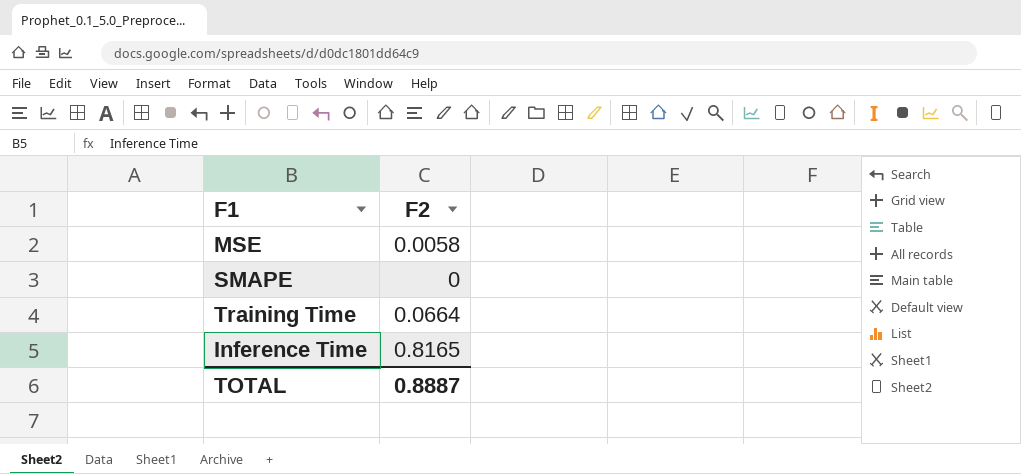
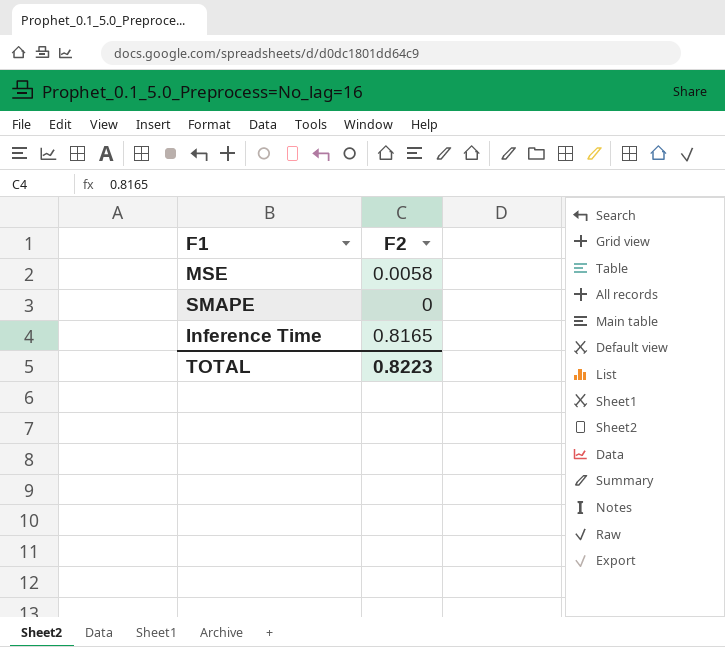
row Training Time: 0.0664 -> none
TOTAL | F2: 0.8887 -> 0.8223

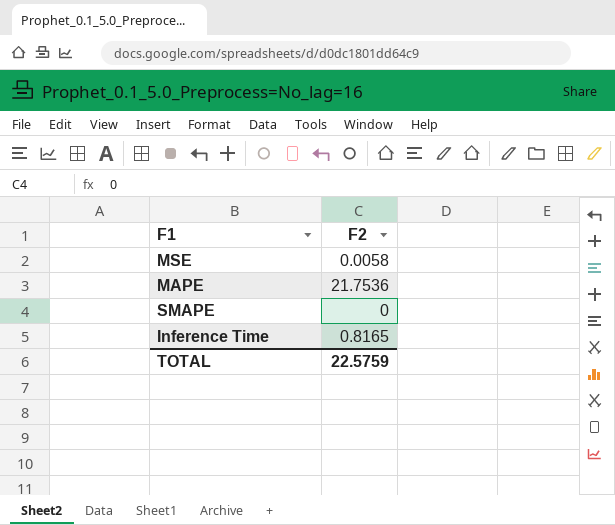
row MAPE: none -> 21.7536
TOTAL | F2: 0.8223 -> 22.5759

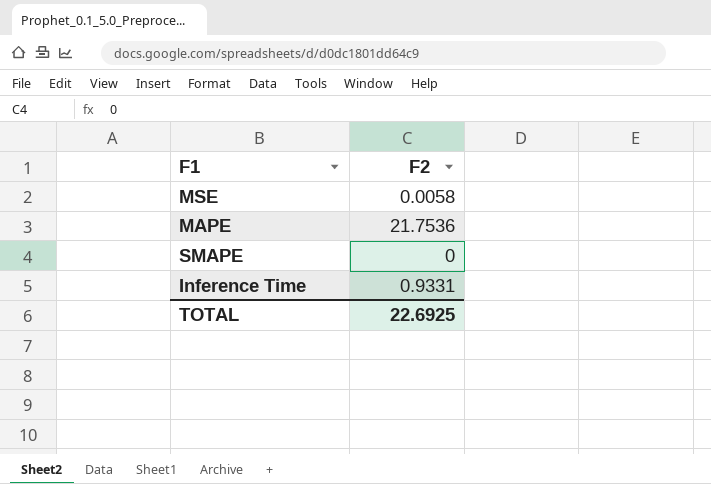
Inference Time | F2: 0.8165 -> 0.9331
TOTAL | F2: 22.5759 -> 22.6925

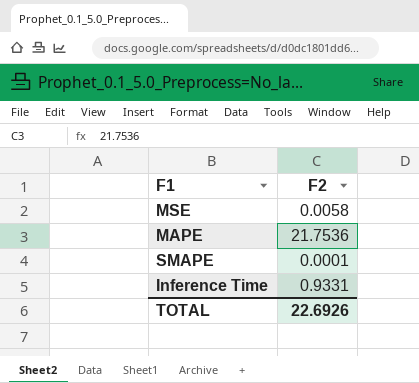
SMAPE | F2: 0 -> 0.0001
TOTAL | F2: 22.6925 -> 22.6926

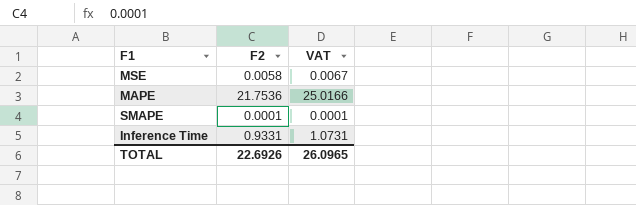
column VAT | formula: none -> [F2] * 1.15

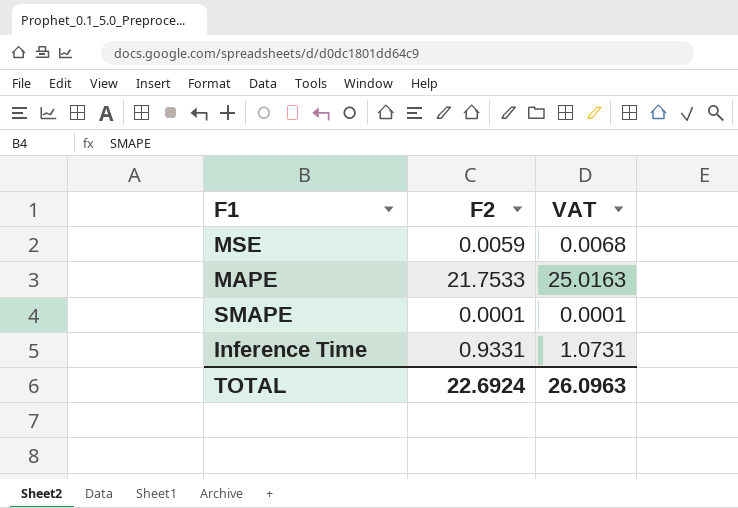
MSE | F2: 0.0058 -> 0.0059
MSE | VAT: 0.0067 -> 0.0068
MAPE | F2: 21.7536 -> 21.7533
MAPE | VAT: 25.0166 -> 25.0163
TOTAL | F2: 22.6926 -> 22.6924
TOTAL | VAT: 26.0965 -> 26.0963

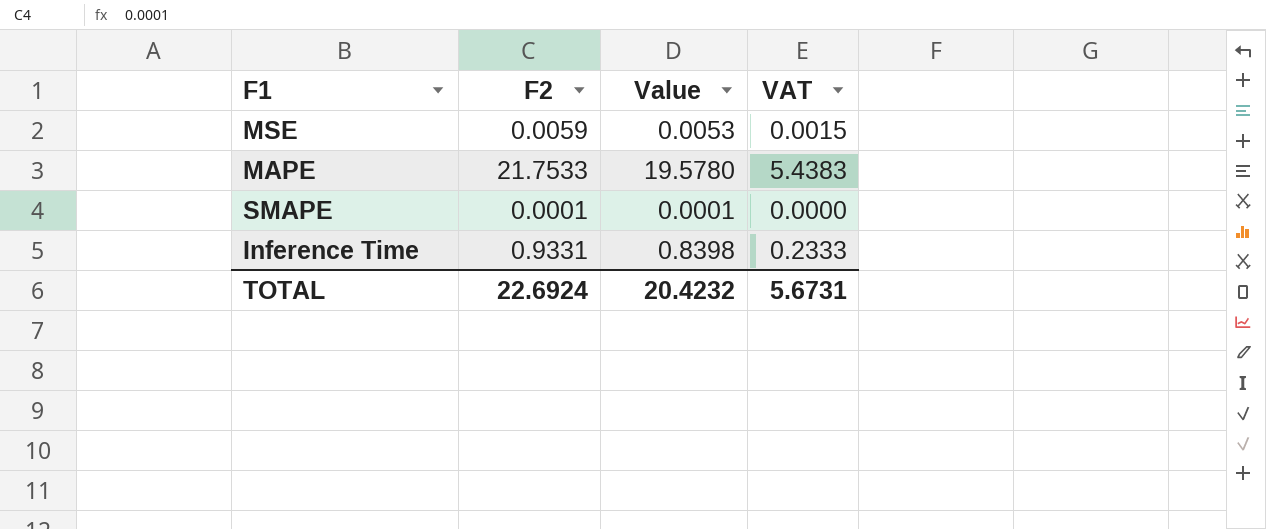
column Value | formula: none -> [F2] * 0.9
column VAT | formula: [F2] * 1.15 -> [F2] * 0.25
TOTAL | VAT: 26.0963 -> 5.6731

